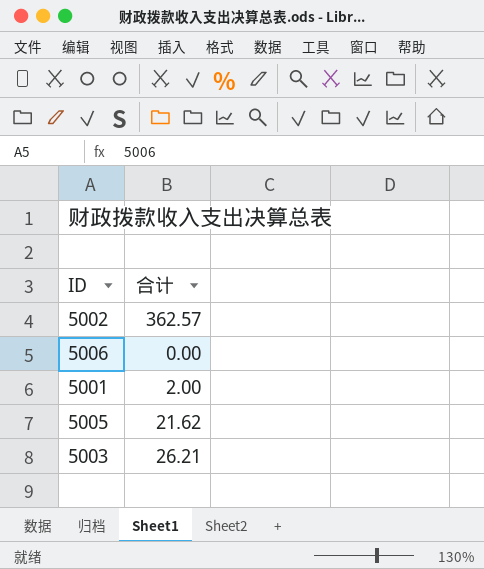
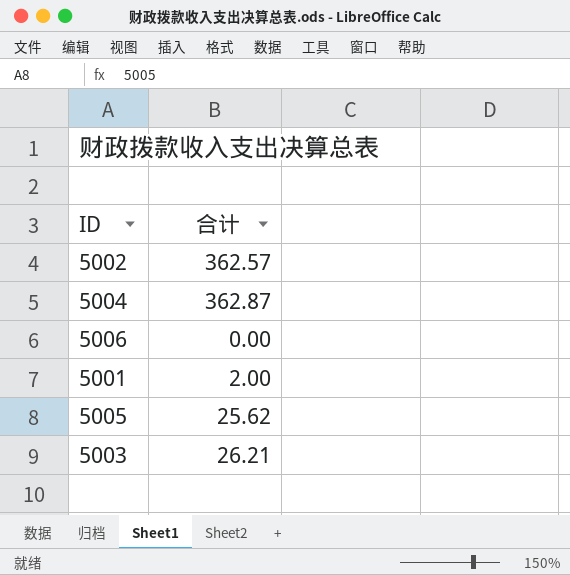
row 5004: none -> 362.87
5005 | 合计: 21.62 -> 25.62

